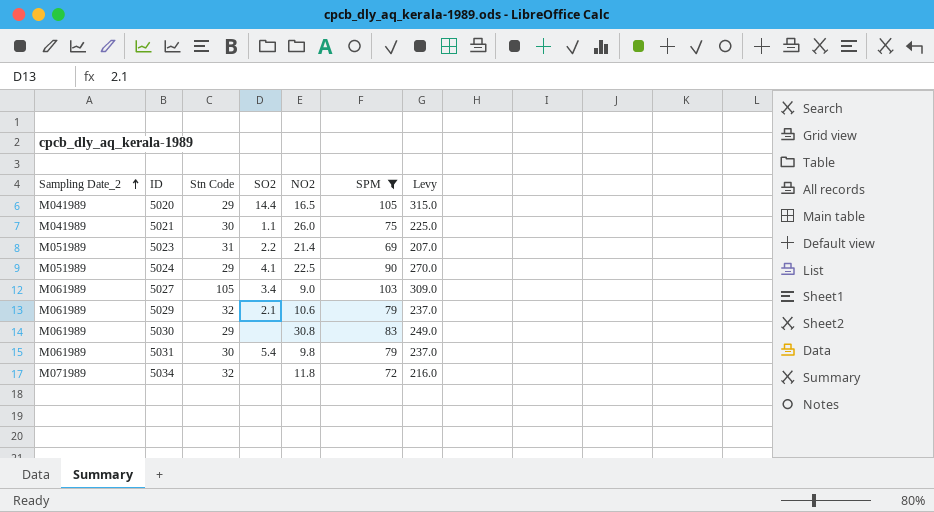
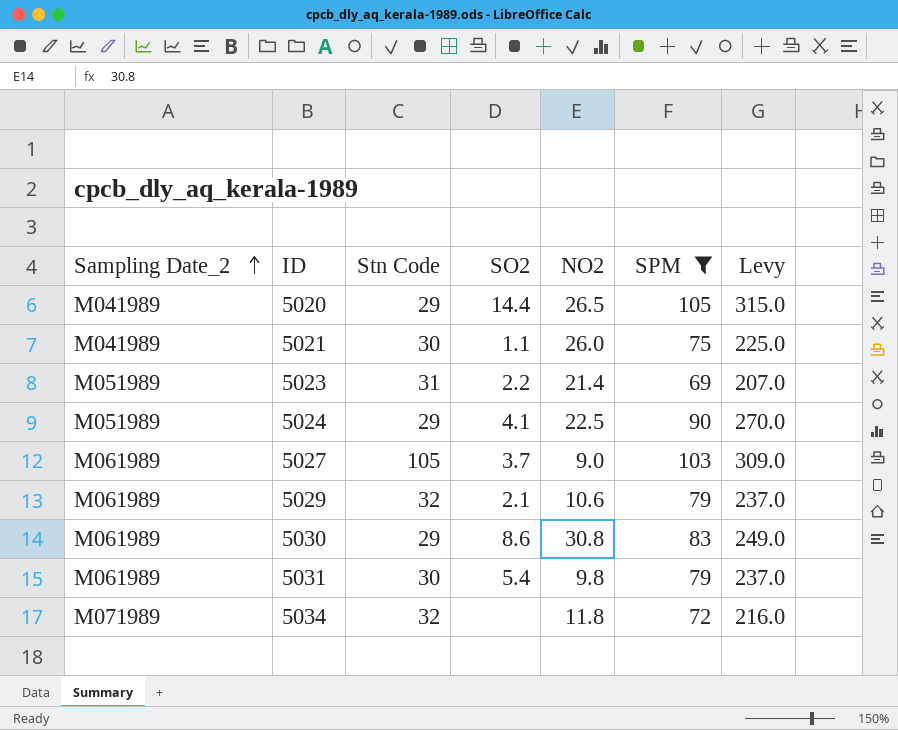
5020 | NO2: 16.5 -> 26.5
5027 | SO2: 3.4 -> 3.7
5030 | SO2: none -> 8.6

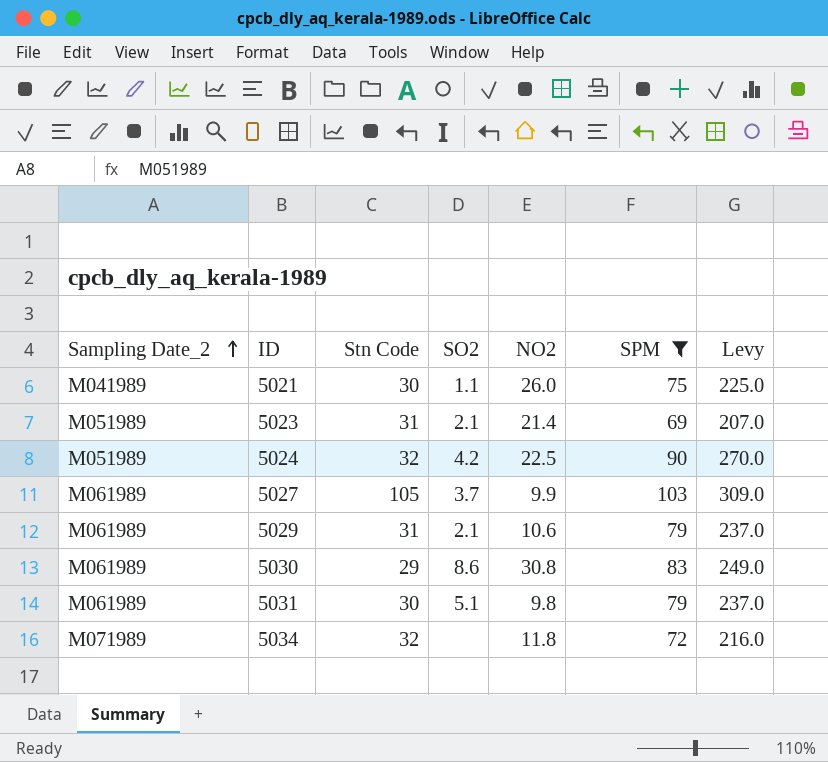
row 5020: M041989 | 29 | 14.4 | 26.5 | 105 | 315.0 -> none
5023 | SO2: 2.2 -> 2.1
5024 | Stn Code: 29 -> 32
5024 | SO2: 4.1 -> 4.2
5027 | NO2: 9.0 -> 9.9
5029 | Stn Code: 32 -> 31
5031 | SO2: 5.4 -> 5.1

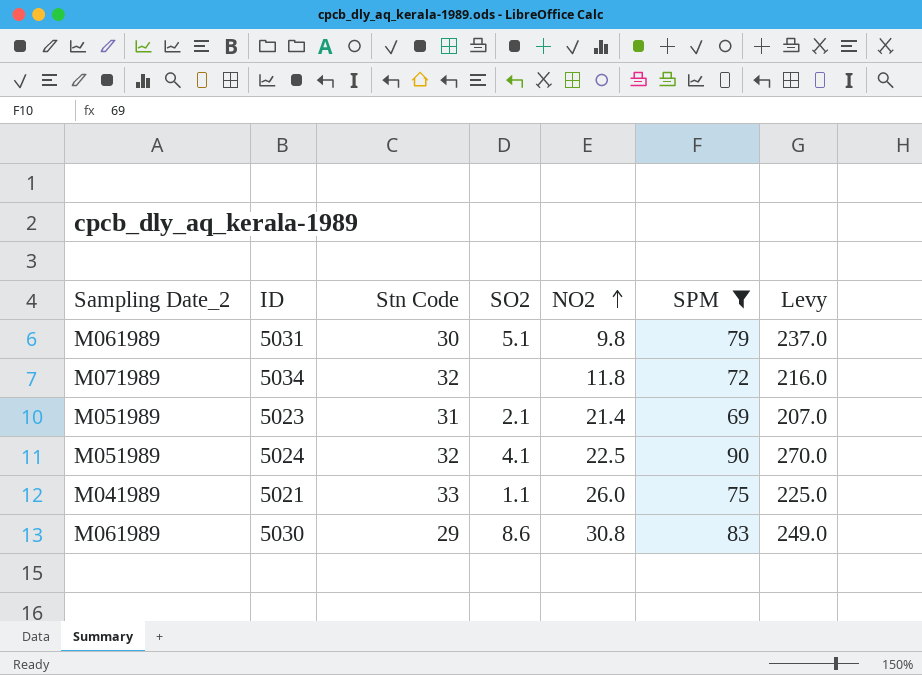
row order: Sampling Date_2 ascending -> NO2 ascending
row 5027: M061989 | 105 | 3.7 | 9.9 | 103 | 309.0 -> none
row 5029: M061989 | 31 | 2.1 | 10.6 | 79 | 237.0 -> none
5024 | SO2: 4.2 -> 4.1
5021 | Stn Code: 30 -> 33

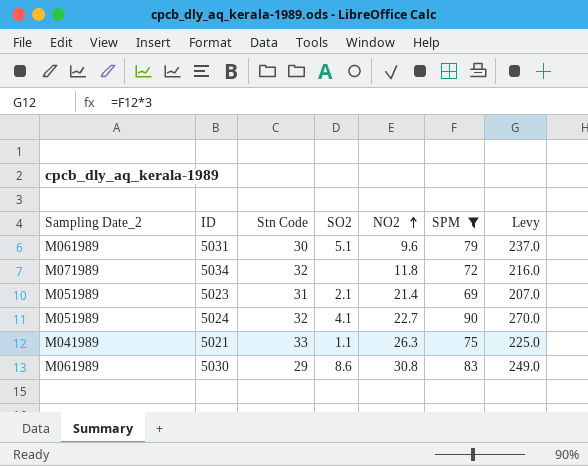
5031 | NO2: 9.8 -> 9.6
5024 | NO2: 22.5 -> 22.7
5021 | NO2: 26.0 -> 26.3

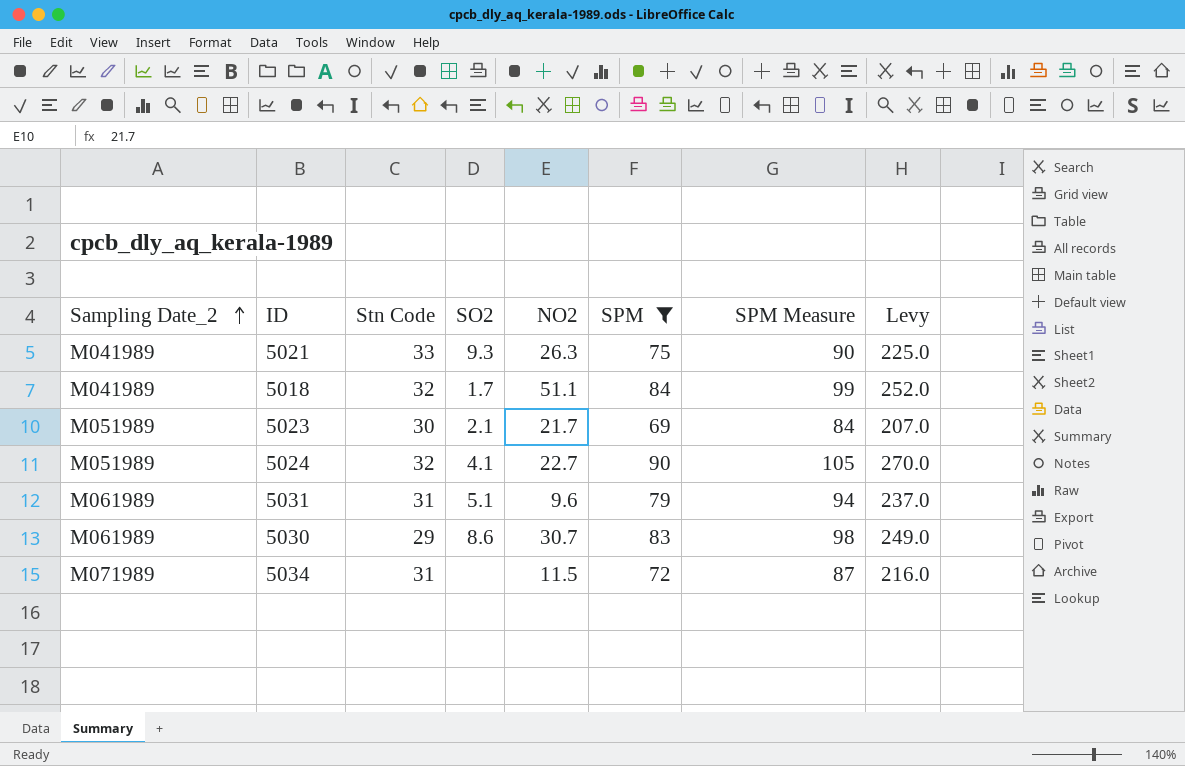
row order: NO2 ascending -> Sampling Date_2 ascending
column SPM Measure | formula: none -> [SPM] + 15
5021 | SO2: 1.1 -> 9.3
row 5018: none -> M041989 | 32 | 1.7 | 51.1 | 84 | 99 | 252.0
5023 | Stn Code: 31 -> 30
5023 | NO2: 21.4 -> 21.7
5031 | Stn Code: 30 -> 31
5030 | NO2: 30.8 -> 30.7
5034 | Stn Code: 32 -> 31
5034 | NO2: 11.8 -> 11.5

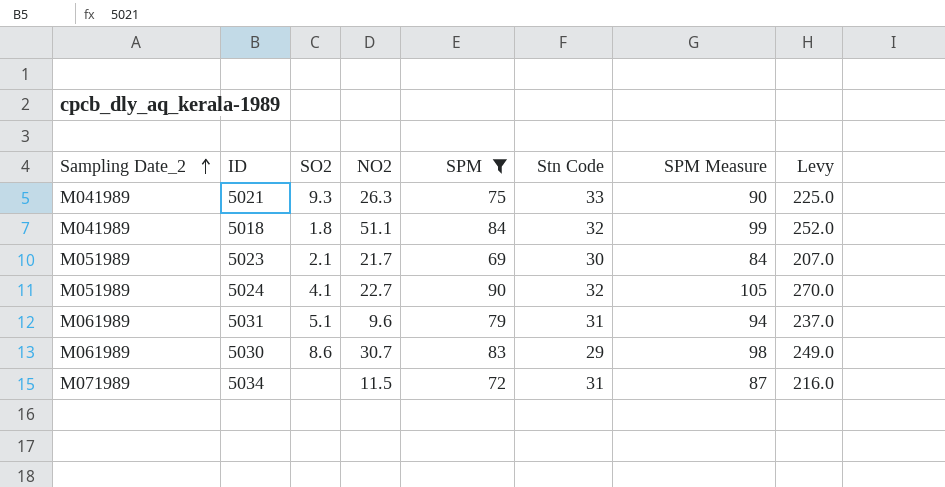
column Stn Code | position: 3 -> 6
5018 | SO2: 1.7 -> 1.8

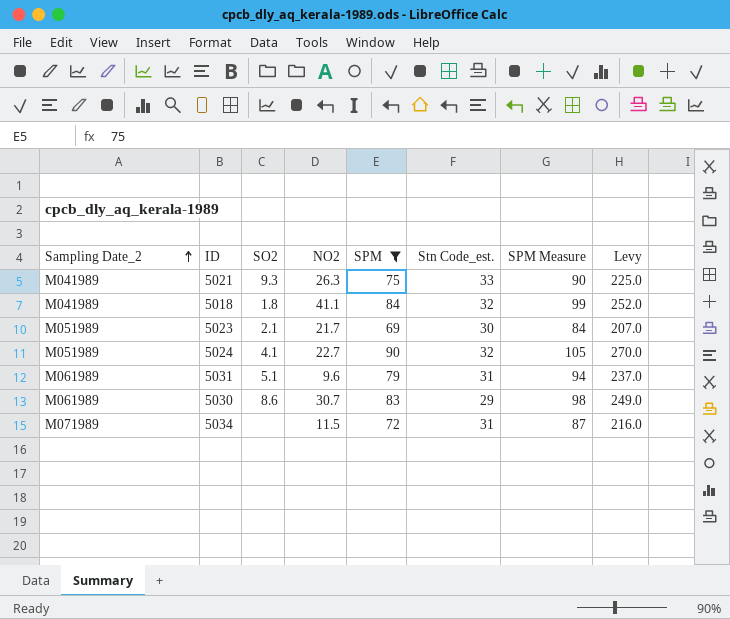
column name: Stn Code -> Stn Code_est.
5018 | NO2: 51.1 -> 41.1

